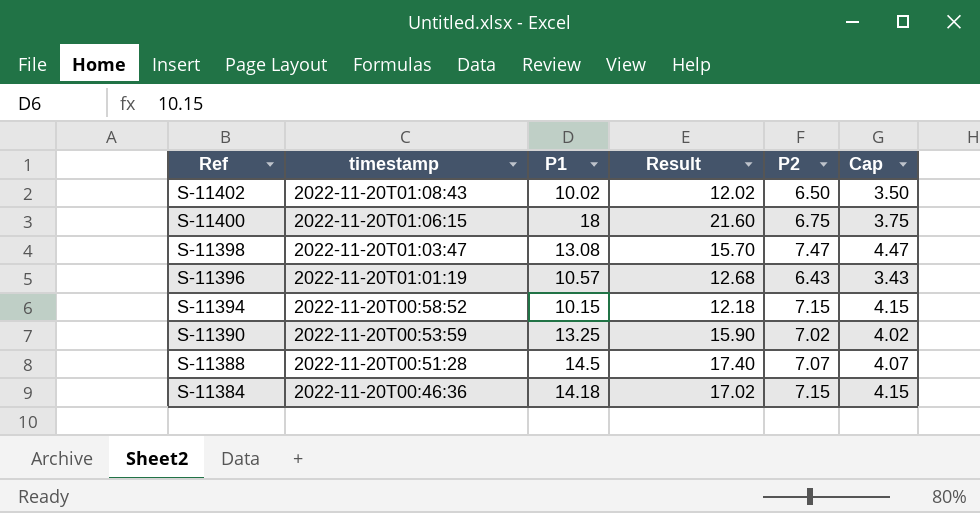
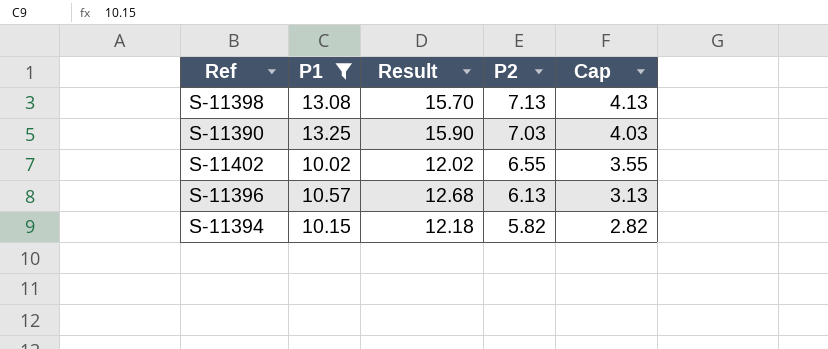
filter: none -> P1 <= 13.25
row order: Ref descending -> P2 descending
column timestamp | position: 2 -> none
S-11398 | P2: 7.47 -> 7.13
S-11398 | Cap: 4.47 -> 4.13
S-11390 | P2: 7.02 -> 7.03
S-11390 | Cap: 4.02 -> 4.03
S-11402 | P2: 6.50 -> 6.55
S-11402 | Cap: 3.50 -> 3.55
S-11396 | P2: 6.43 -> 6.13
S-11396 | Cap: 3.43 -> 3.13
S-11394 | P2: 7.15 -> 5.82
S-11394 | Cap: 4.15 -> 2.82

